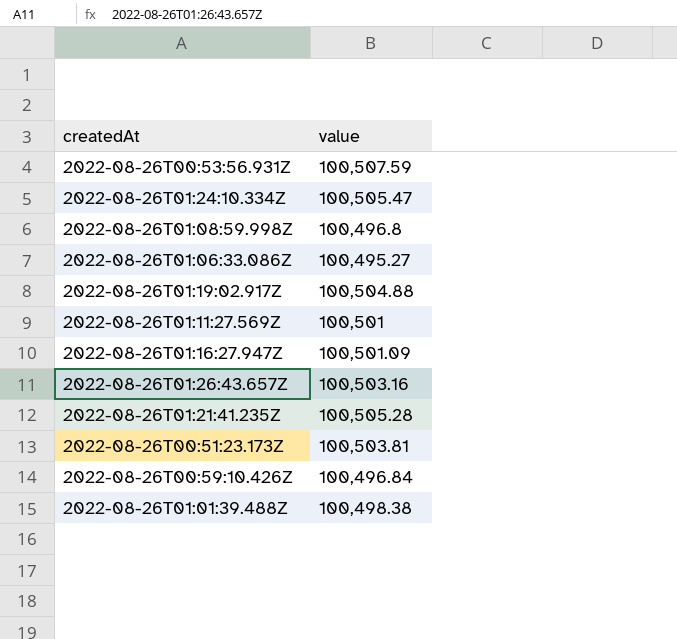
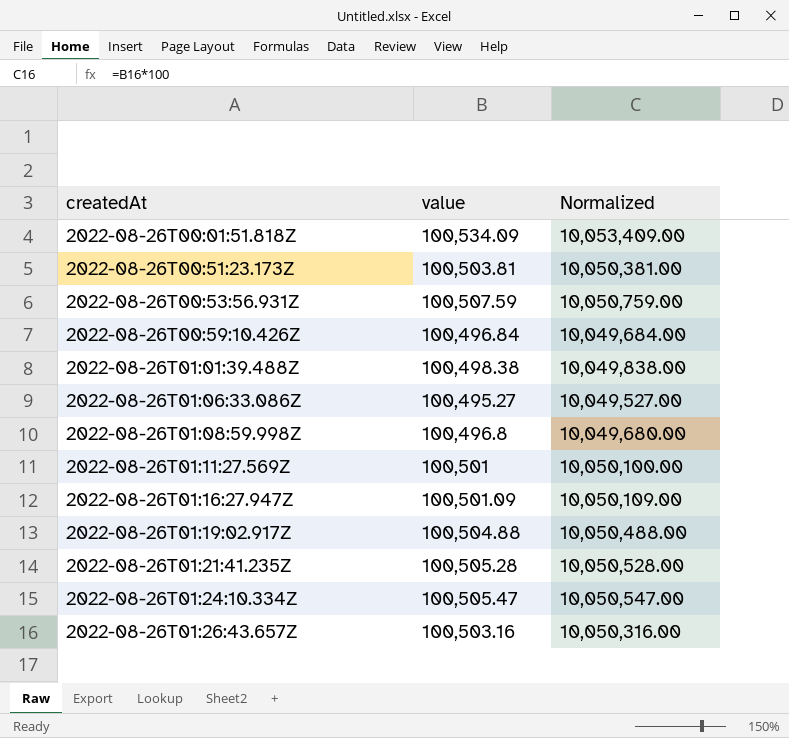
row order: none -> createdAt ascending
column Normalized | formula: none -> [value] * 100
row 2022-08-26T00:01:51.818Z: none -> 100,534.09 | 10,053,409.00

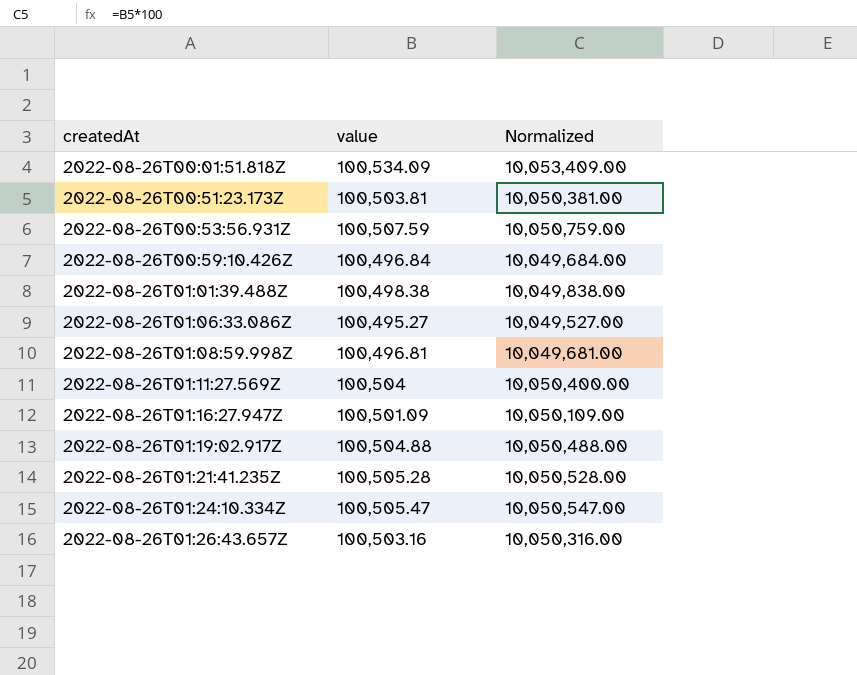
2022-08-26T01:08:59.998Z | value: 100,496.8 -> 100,496.81
2022-08-26T01:08:59.998Z | Normalized: 10,049,680.00 -> 10,049,681.00
2022-08-26T01:11:27.569Z | value: 100,501 -> 100,504
2022-08-26T01:11:27.569Z | Normalized: 10,050,100.00 -> 10,050,400.00

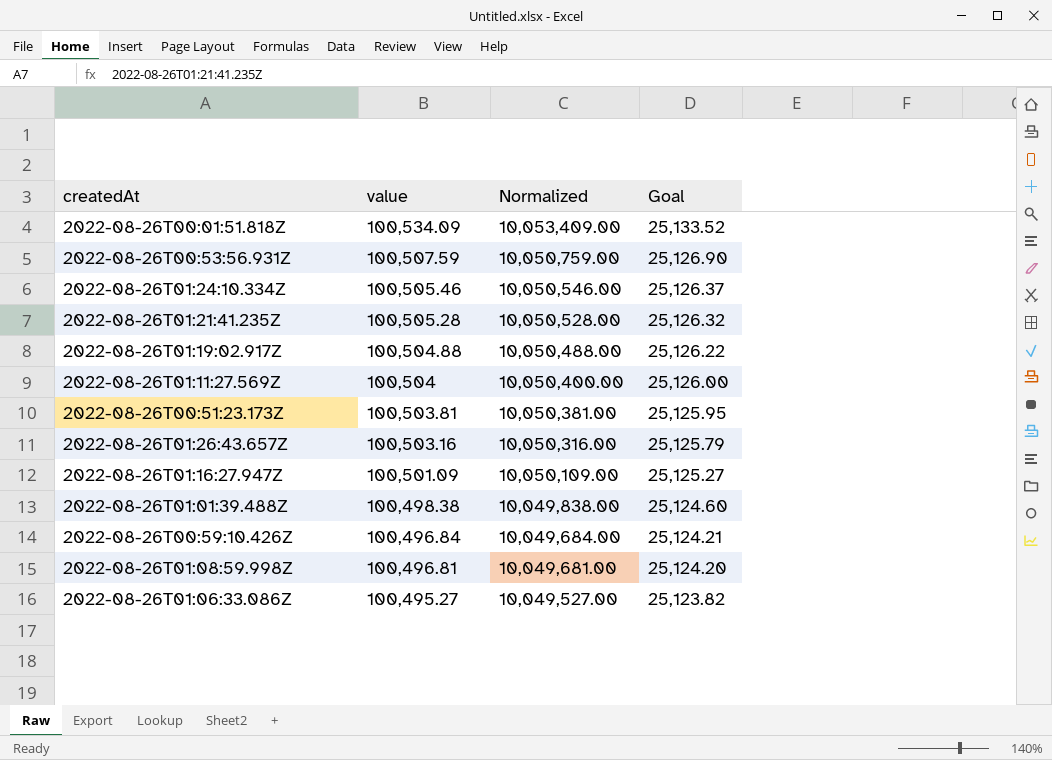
row order: createdAt ascending -> value descending
column Goal | formula: none -> [value] * 0.25
2022-08-26T01:24:10.334Z | value: 100,505.47 -> 100,505.46
2022-08-26T01:24:10.334Z | Normalized: 10,050,547.00 -> 10,050,546.00

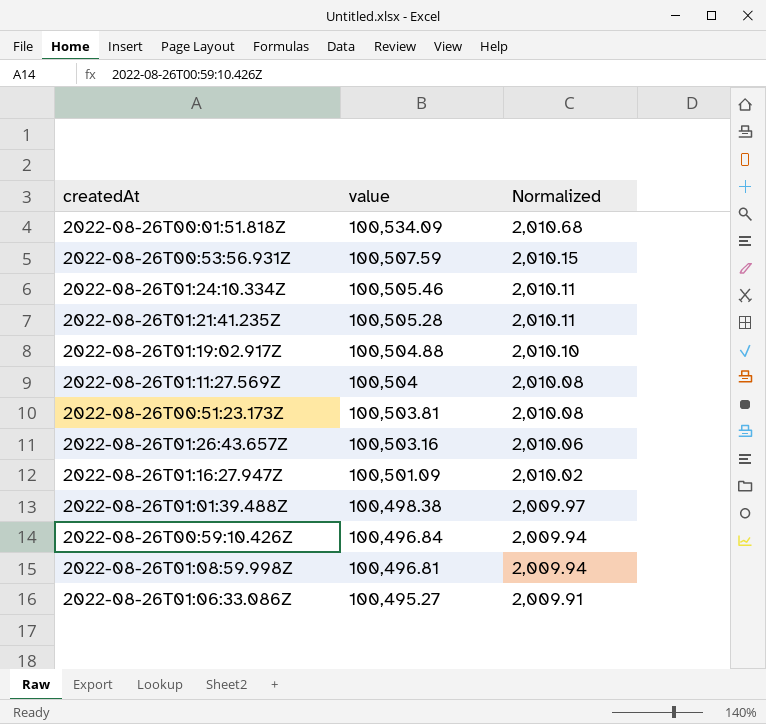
column Goal | formula: [value] * 0.25 -> none
column Normalized | formula: [value] * 100 -> [value] * 0.02

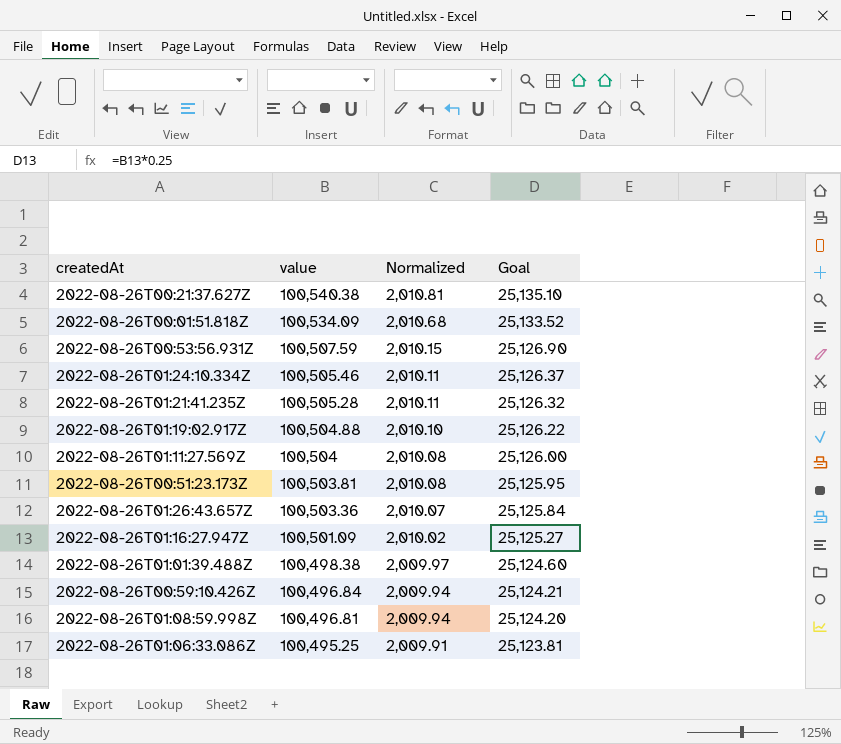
column Goal | formula: none -> [value] * 0.25
row 2022-08-26T00:21:37.627Z: none -> 100,540.38 | 2,010.81 | 25,135.10
2022-08-26T01:26:43.657Z | value: 100,503.16 -> 100,503.36
2022-08-26T01:26:43.657Z | Normalized: 2,010.06 -> 2,010.07
2022-08-26T01:06:33.086Z | value: 100,495.27 -> 100,495.25

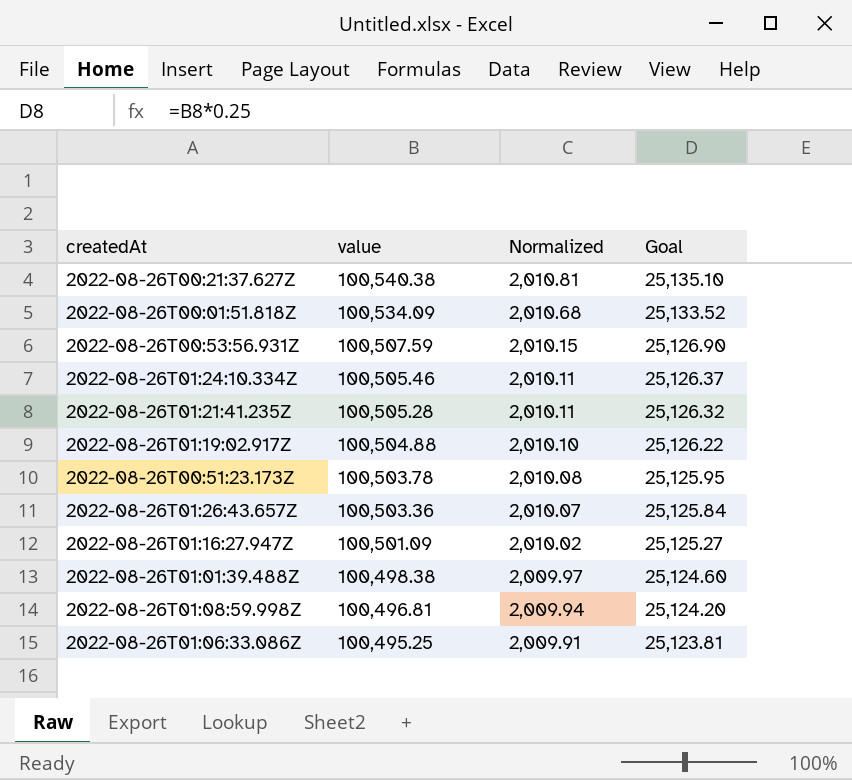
row 2022-08-26T01:11:27.569Z: 100,504 | 2,010.08 | 25,126.00 -> none
row 2022-08-26T00:59:10.426Z: 100,496.84 | 2,009.94 | 25,124.21 -> none
2022-08-26T00:51:23.173Z | value: 100,503.81 -> 100,503.78

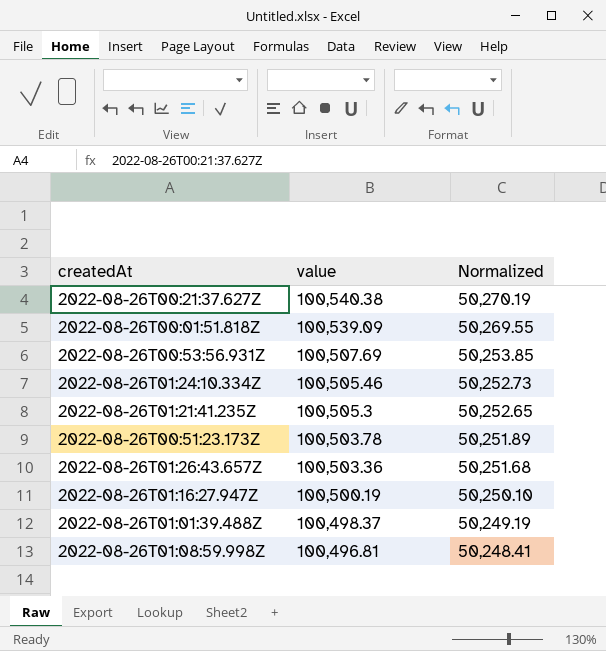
column Goal | formula: [value] * 0.25 -> none
column Normalized | formula: [value] * 0.02 -> [value] * 0.5
row 2022-08-26T01:19:02.917Z: 100,504.88 | 2,010.10 | 25,126.22 -> none
row 2022-08-26T01:06:33.086Z: 100,495.25 | 2,009.91 | 25,123.81 -> none
2022-08-26T00:01:51.818Z | value: 100,534.09 -> 100,539.09
2022-08-26T00:53:56.931Z | value: 100,507.59 -> 100,507.69
2022-08-26T01:21:41.235Z | value: 100,505.28 -> 100,505.3
2022-08-26T01:16:27.947Z | value: 100,501.09 -> 100,500.19
2022-08-26T01:01:39.488Z | value: 100,498.38 -> 100,498.37

